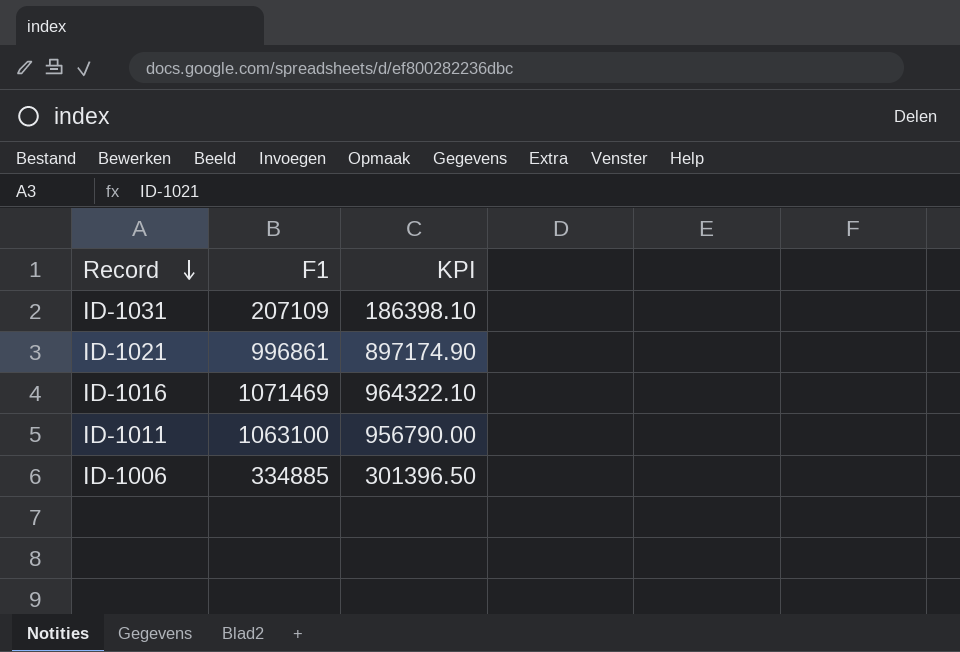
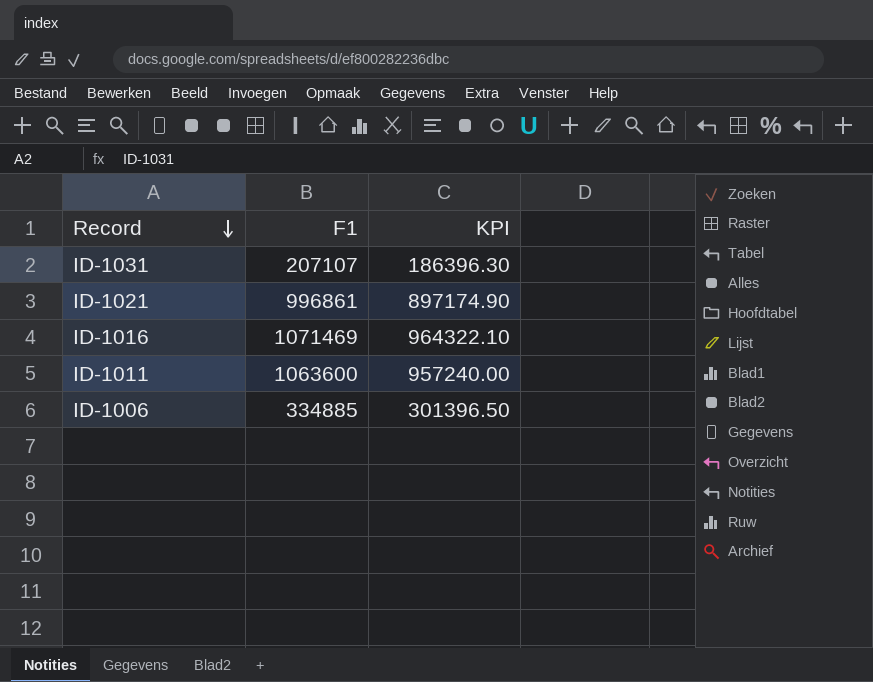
ID-1031 | F1: 207109 -> 207107
ID-1031 | KPI: 186398.10 -> 186396.30
ID-1011 | F1: 1063100 -> 1063600
ID-1011 | KPI: 956790.00 -> 957240.00

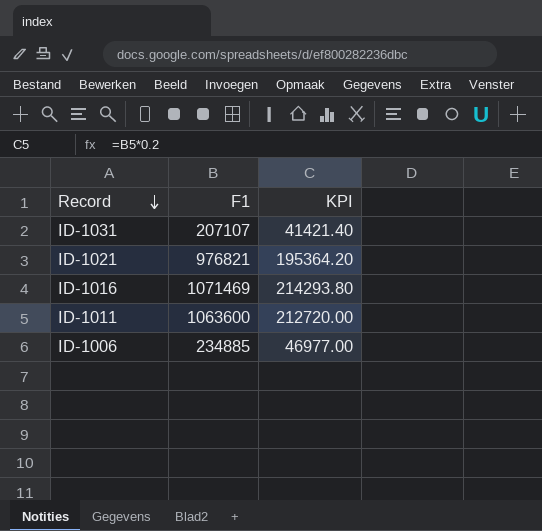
column KPI | formula: [F1] * 0.9 -> [F1] * 0.2
ID-1021 | F1: 996861 -> 976821
ID-1006 | F1: 334885 -> 234885

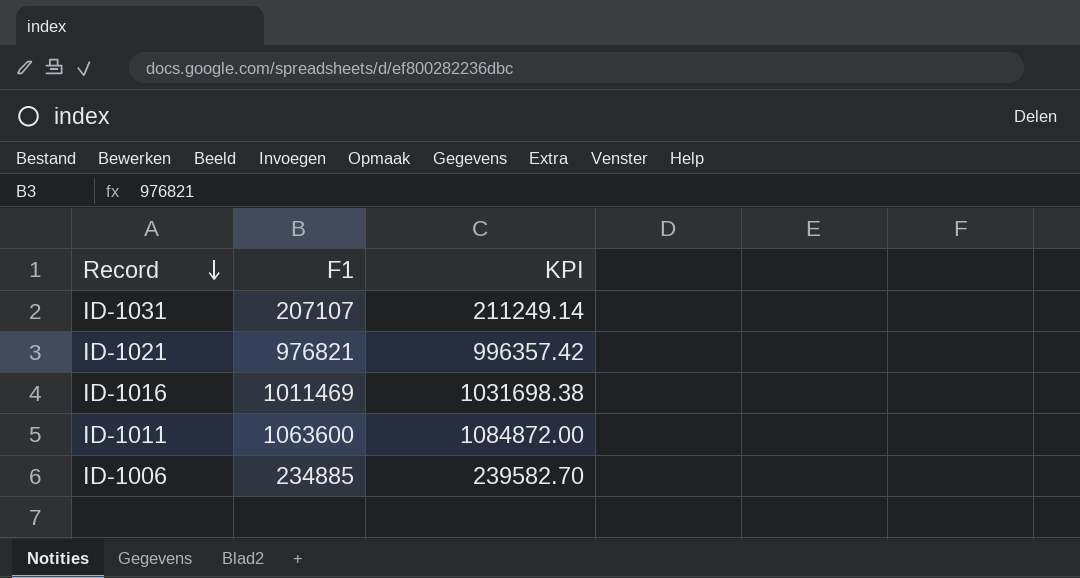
column KPI | formula: [F1] * 0.2 -> [F1] * 1.02
ID-1016 | F1: 1071469 -> 1011469

